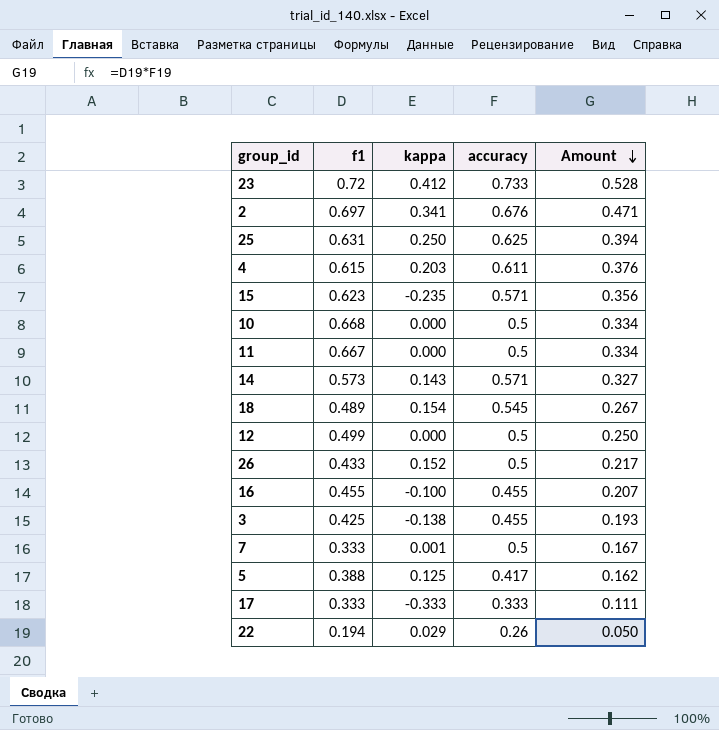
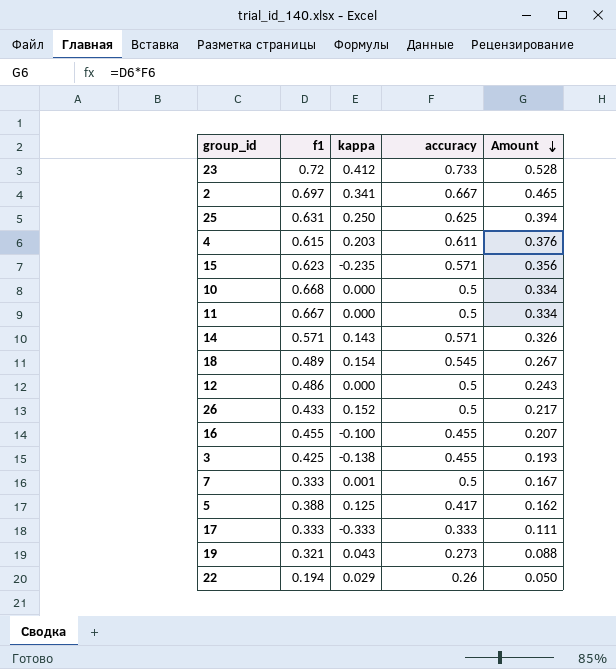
2 | accuracy: 0.676 -> 0.667
2 | Amount: 0.471 -> 0.465
14 | f1: 0.573 -> 0.571
14 | Amount: 0.327 -> 0.326
12 | f1: 0.499 -> 0.486
12 | Amount: 0.250 -> 0.243
row 19: none -> 0.321 | 0.043 | 0.273 | 0.088

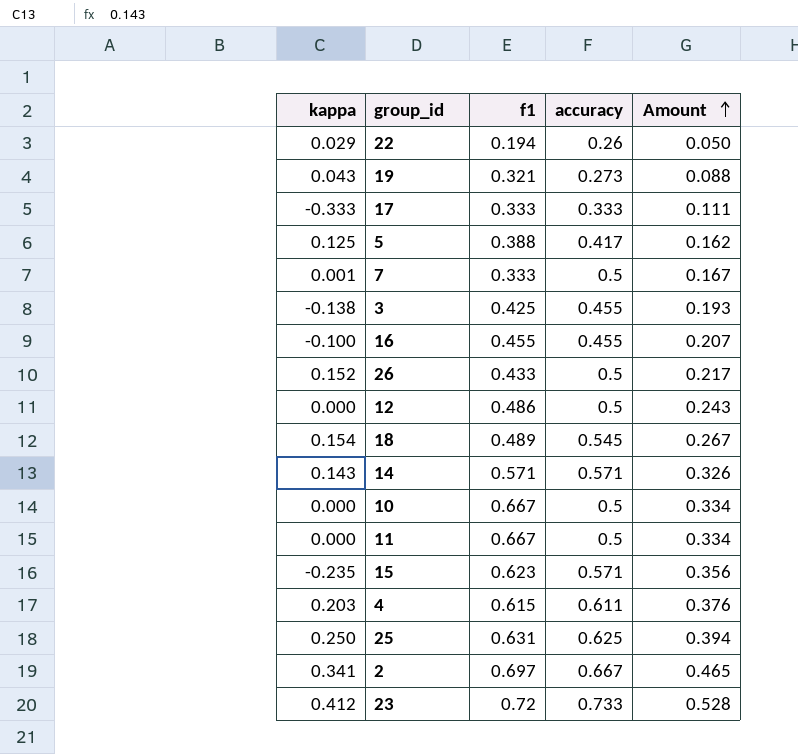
row order: Amount descending -> Amount ascending
column kappa | position: 3 -> 1
10 | f1: 0.668 -> 0.667

